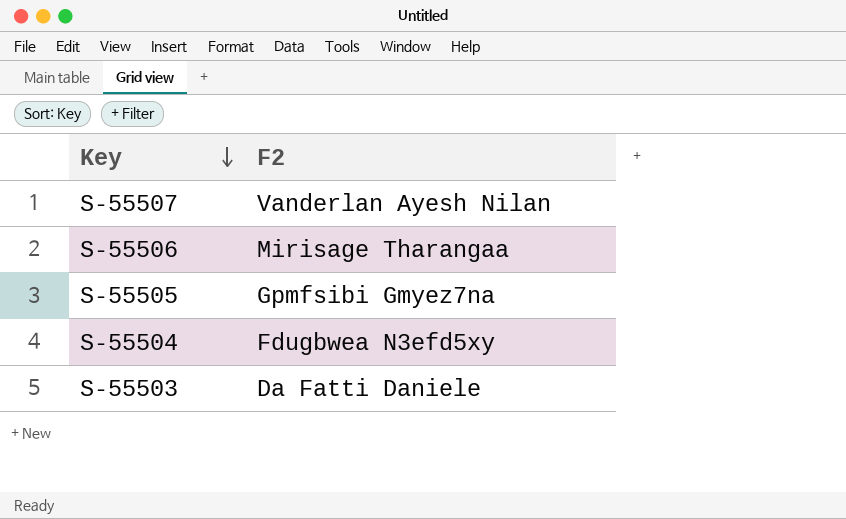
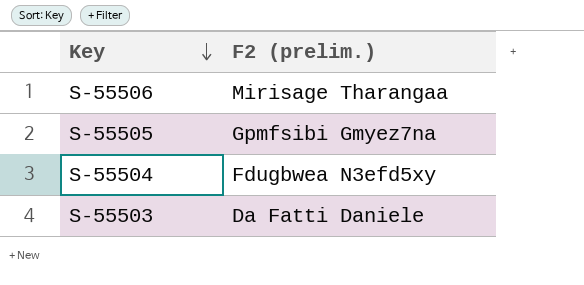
column name: F2 -> F2 (prelim.)
row S-55507: Vanderlan Ayesh Nilan -> none

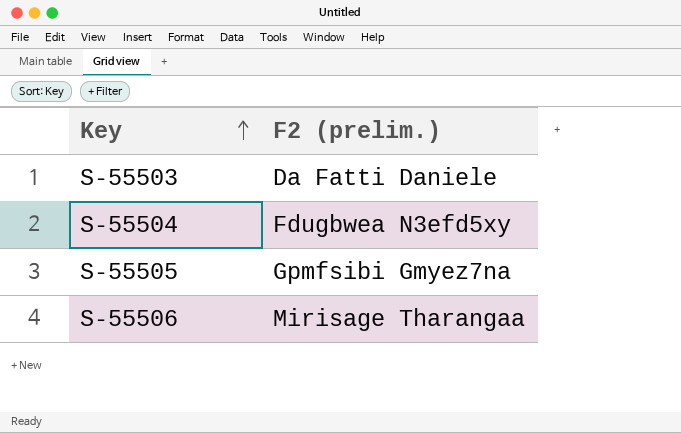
row order: Key descending -> Key ascending

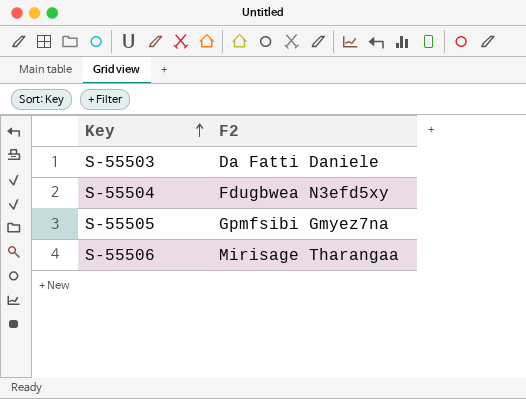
column name: F2 (prelim.) -> F2

